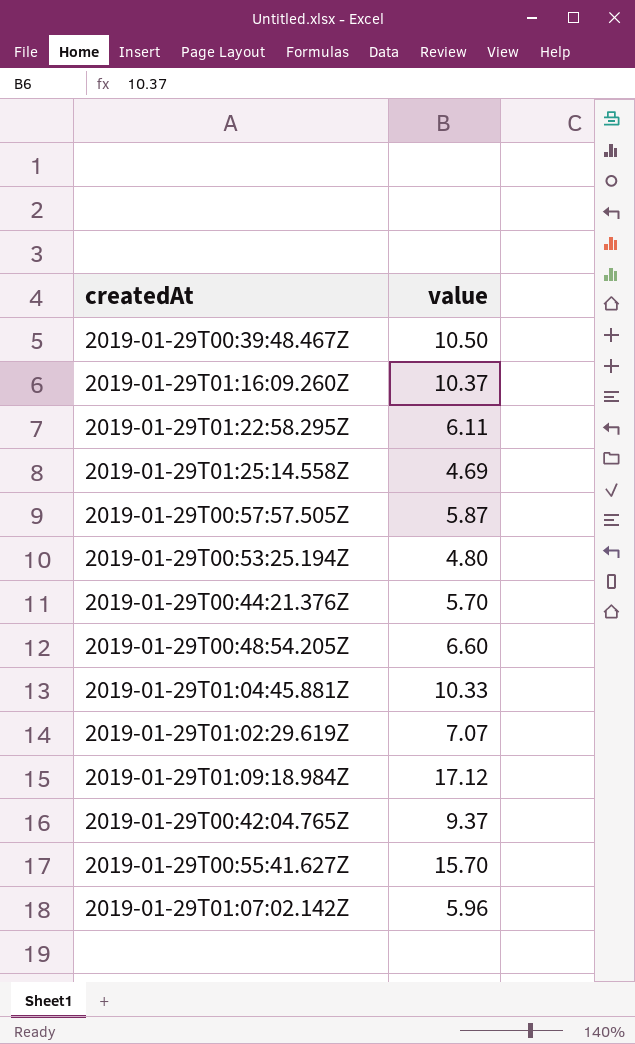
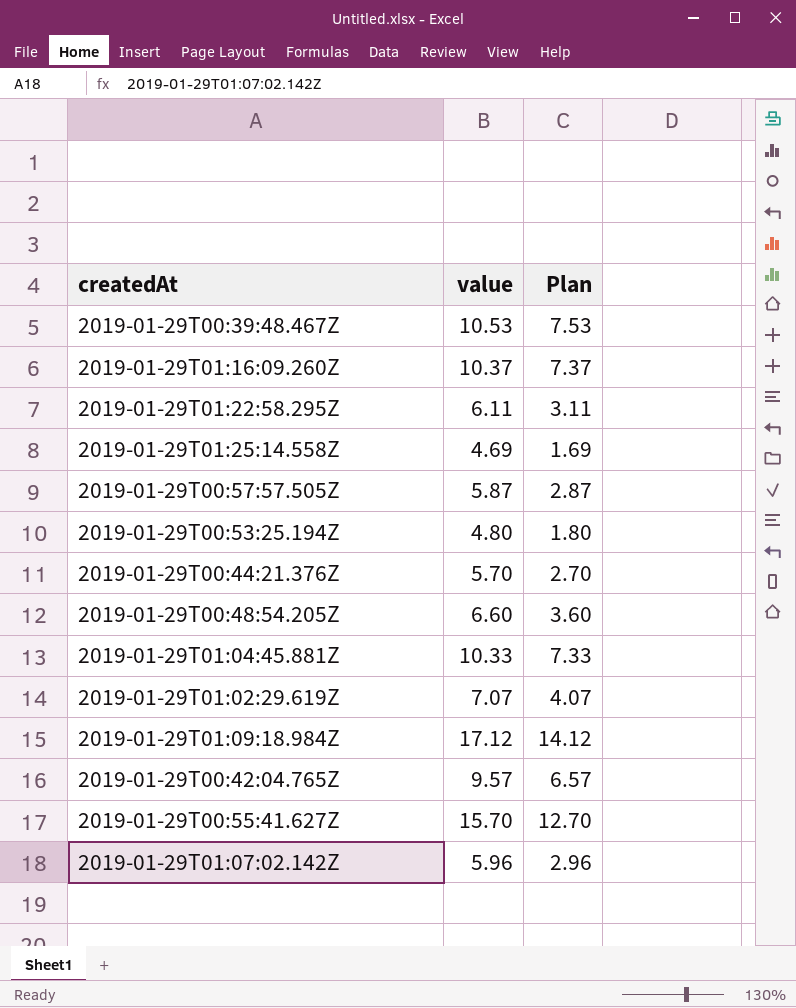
column Plan | formula: none -> [value] - 3
2019-01-29T00:39:48.467Z | value: 10.50 -> 10.53
2019-01-29T00:42:04.765Z | value: 9.37 -> 9.57

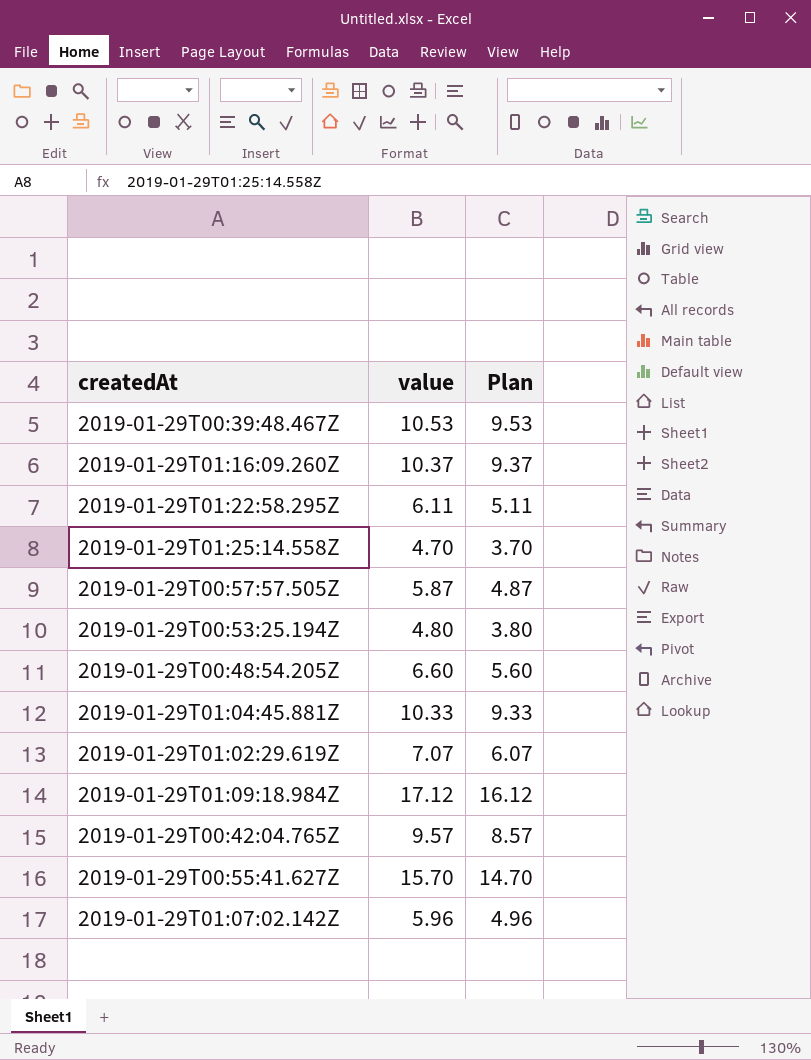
column Plan | formula: [value] - 3 -> [value] - 1
row 2019-01-29T00:44:21.376Z: 5.70 | 2.70 -> none
2019-01-29T01:25:14.558Z | value: 4.69 -> 4.70

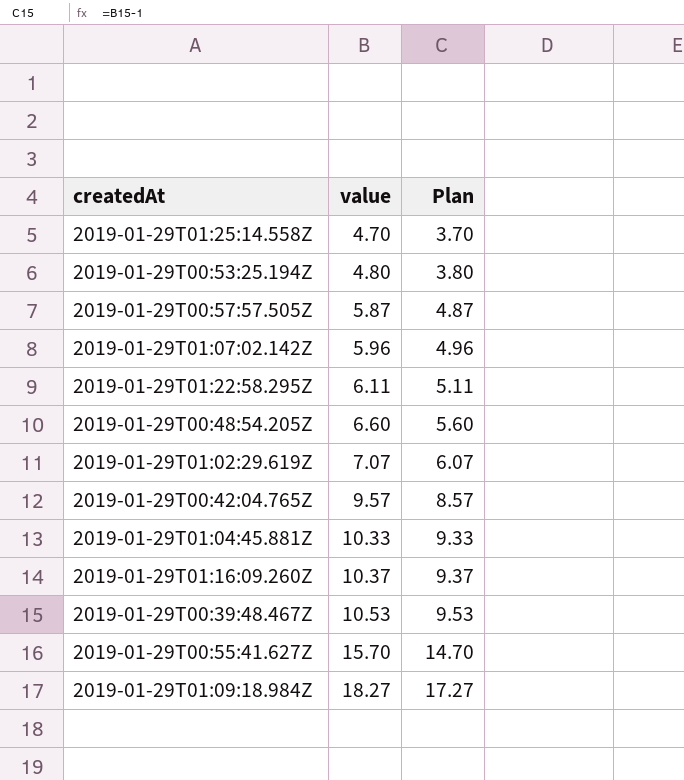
row order: none -> value ascending
2019-01-29T01:09:18.984Z | value: 17.12 -> 18.27
2019-01-29T01:09:18.984Z | Plan: 16.12 -> 17.27

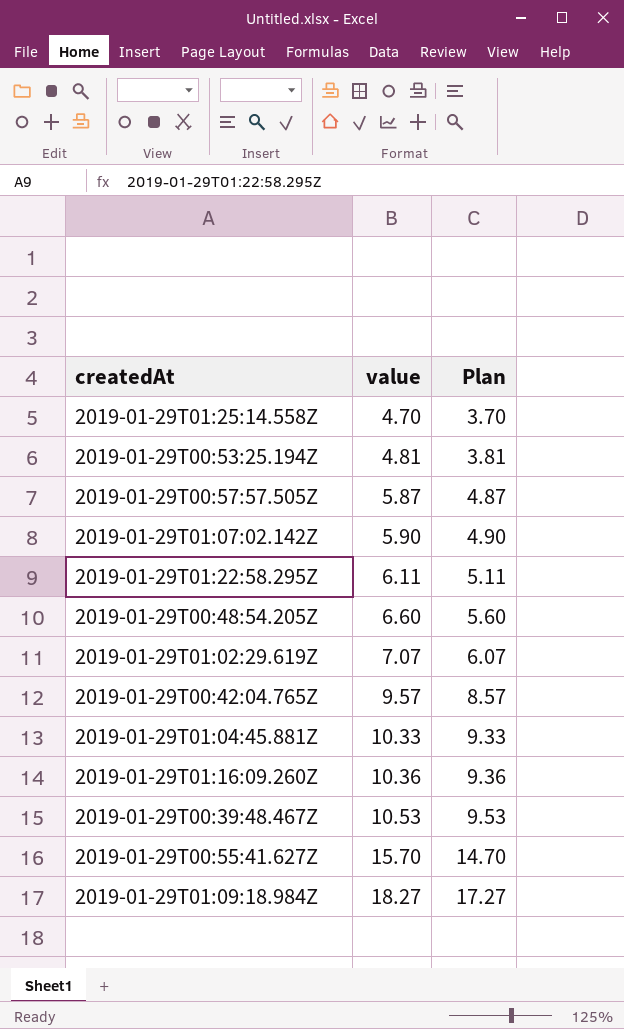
2019-01-29T00:53:25.194Z | value: 4.80 -> 4.81
2019-01-29T00:53:25.194Z | Plan: 3.80 -> 3.81
2019-01-29T01:07:02.142Z | value: 5.96 -> 5.90
2019-01-29T01:07:02.142Z | Plan: 4.96 -> 4.90
2019-01-29T01:16:09.260Z | value: 10.37 -> 10.36
2019-01-29T01:16:09.260Z | Plan: 9.37 -> 9.36

